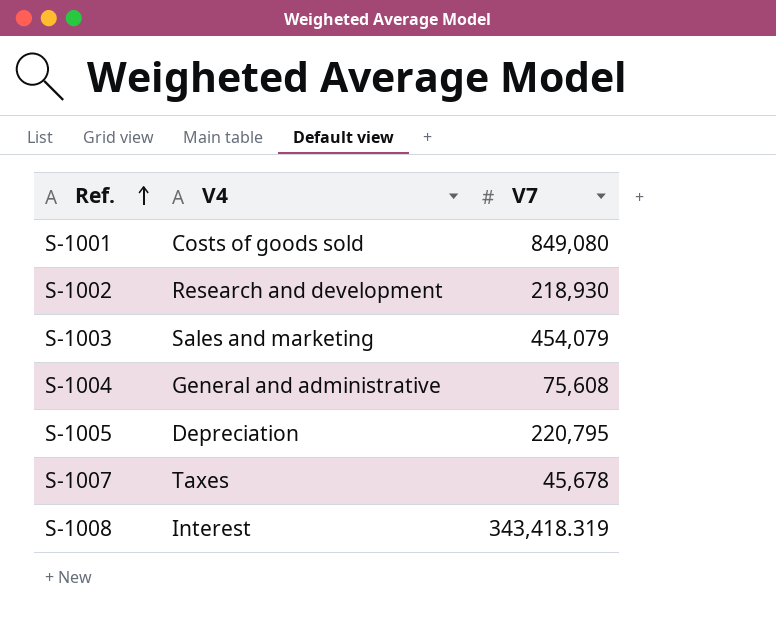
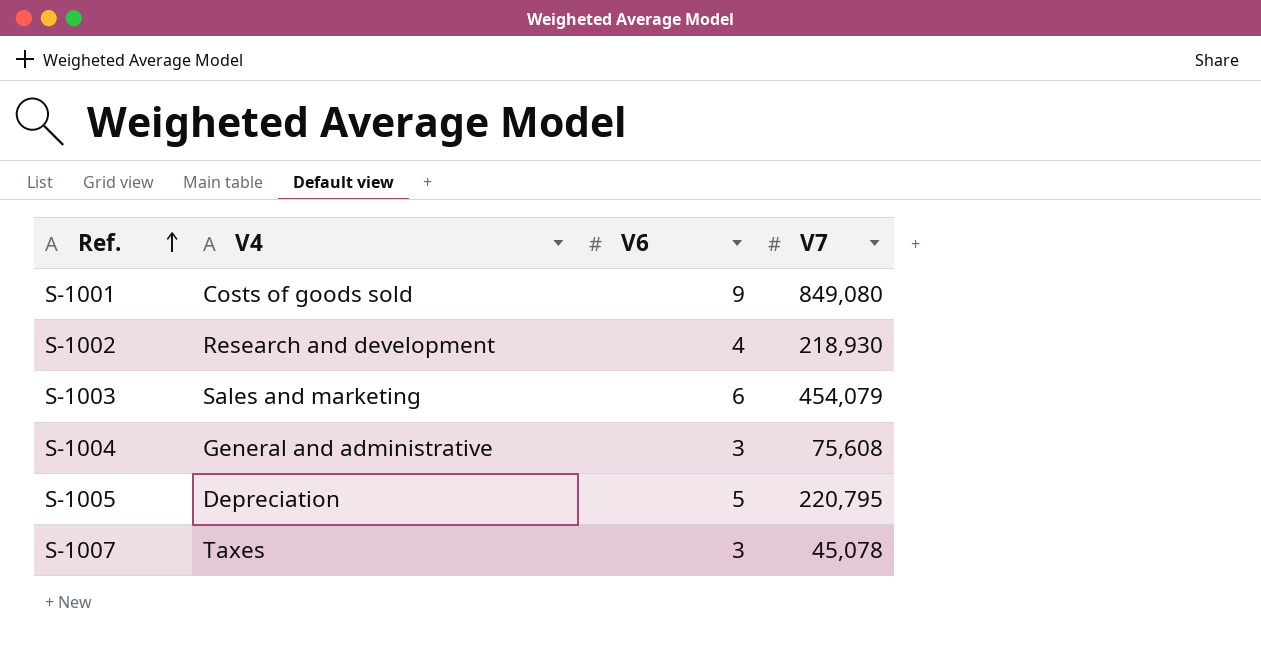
column V6 | position: none -> 3
row S-1008: Interest | 343,418.319 -> none
S-1007 | V7: 45,678 -> 45,078

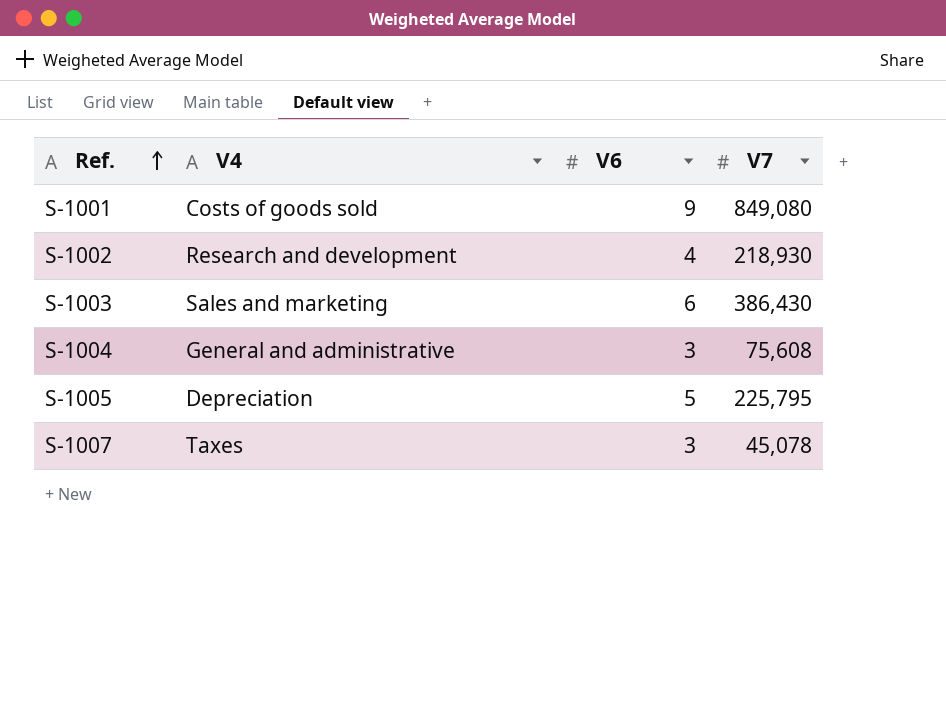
S-1003 | V7: 454,079 -> 386,430
S-1005 | V7: 220,795 -> 225,795

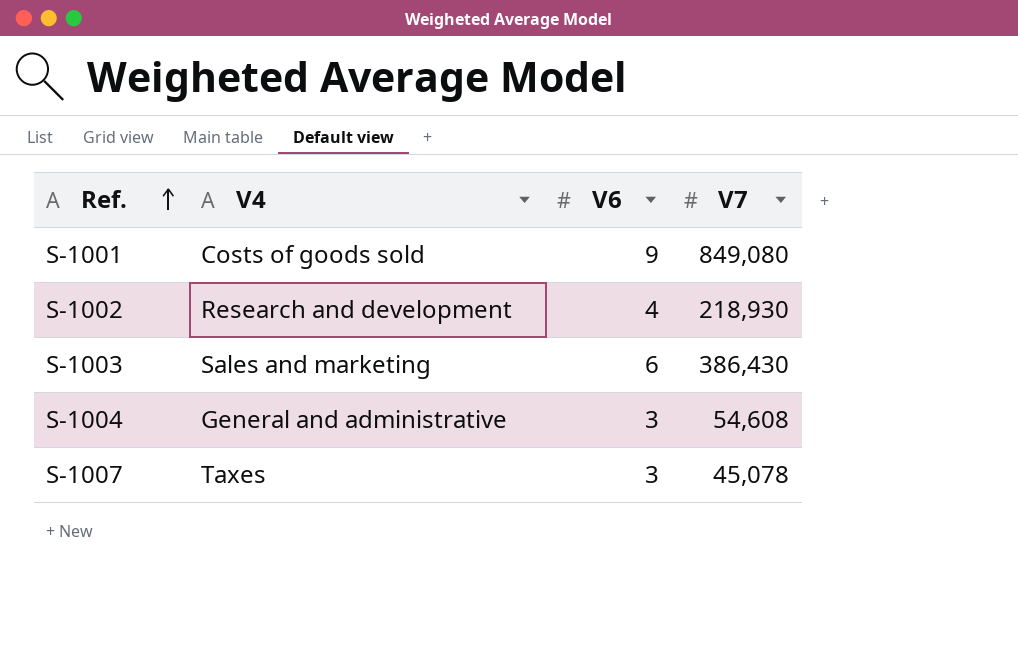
row S-1005: Depreciation | 5 | 225,795 -> none
S-1004 | V7: 75,608 -> 54,608

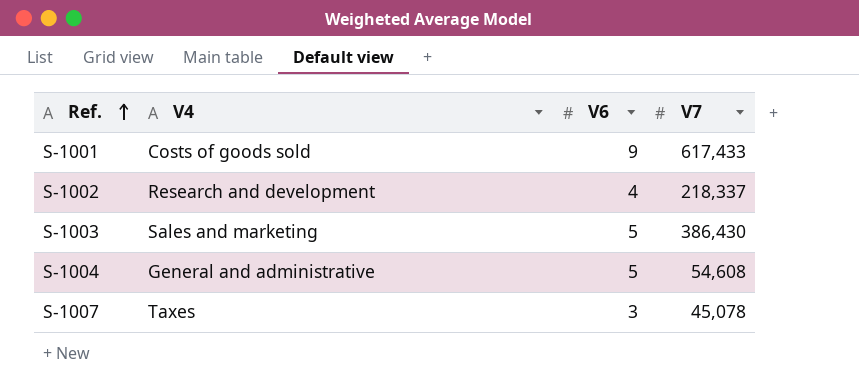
S-1001 | V7: 849,080 -> 617,433
S-1002 | V7: 218,930 -> 218,337
S-1003 | V6: 6 -> 5
S-1004 | V6: 3 -> 5

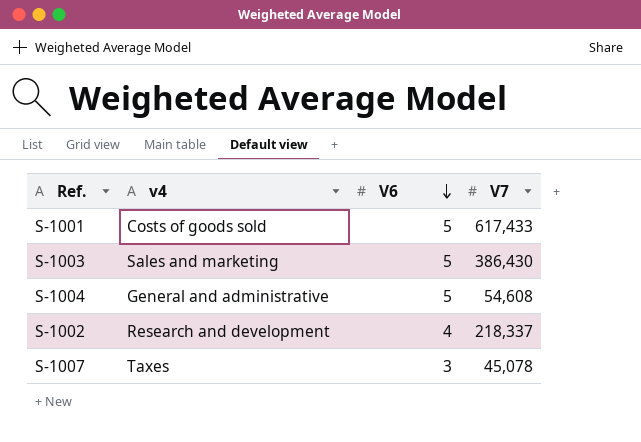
row order: Ref. ascending -> V6 descending
column name: V4 -> v4
S-1001 | V6: 9 -> 5

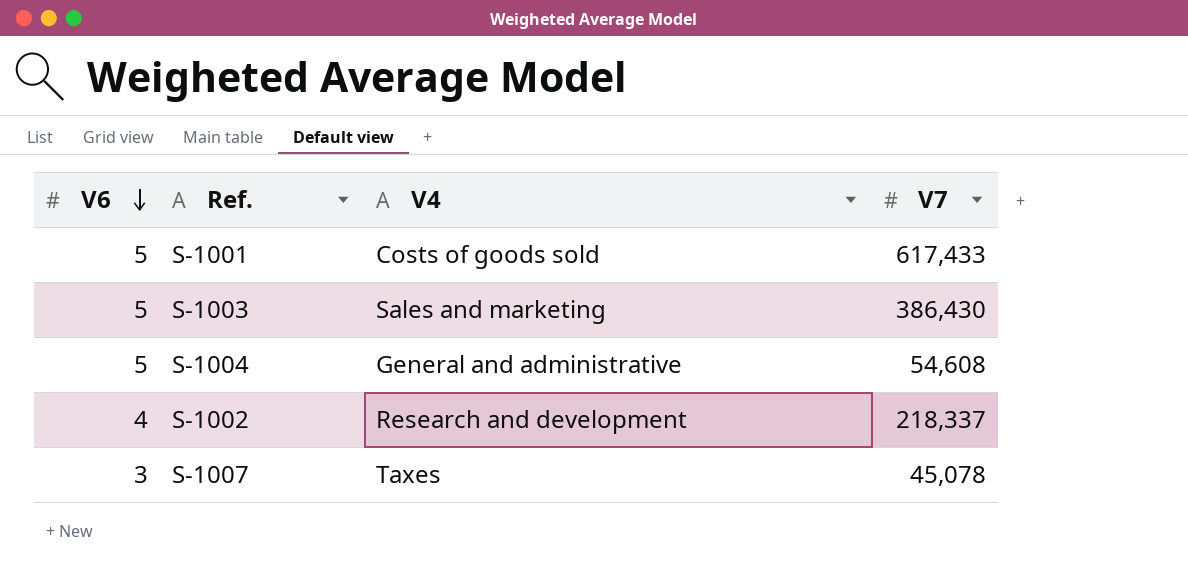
column V6 | position: 3 -> 1
column name: v4 -> V4

